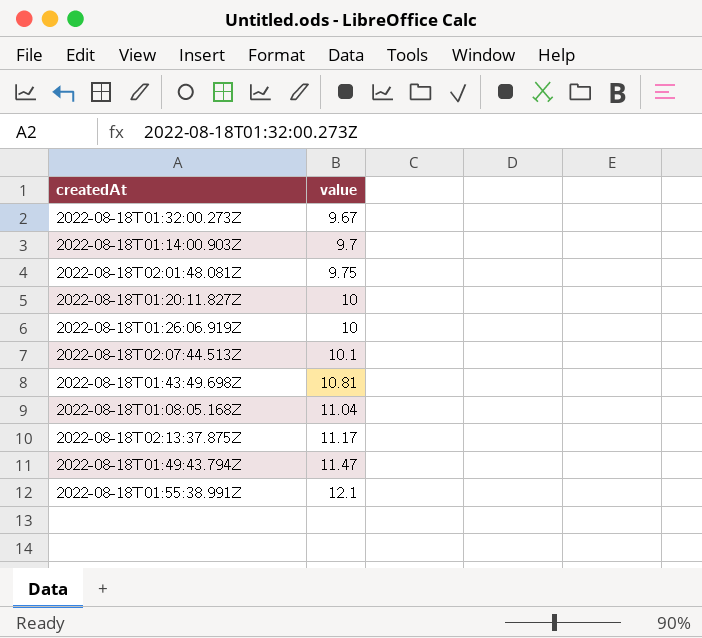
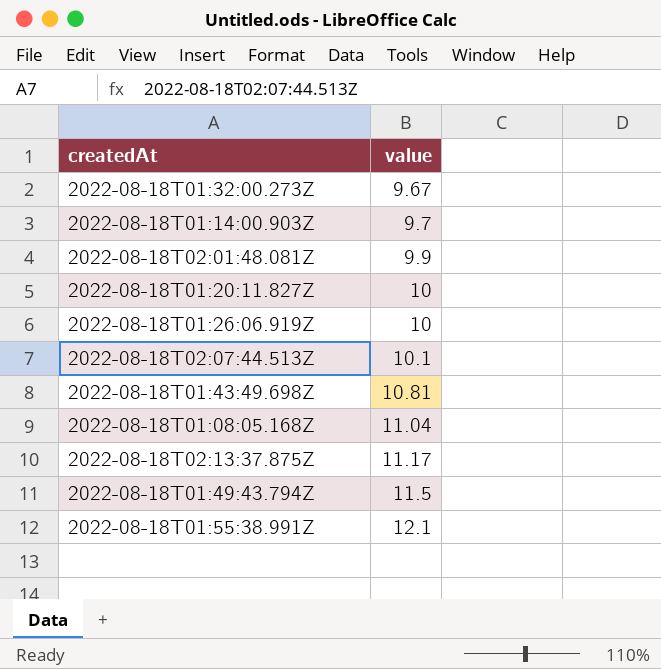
2022-08-18T02:01:48.081Z | value: 9.75 -> 9.9
2022-08-18T01:49:43.794Z | value: 11.47 -> 11.5

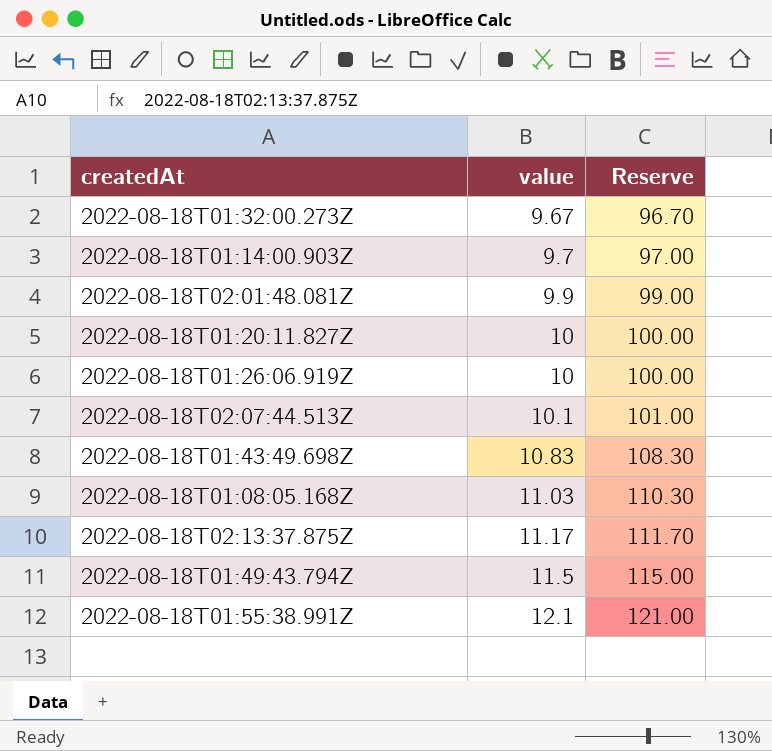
column Reserve | formula: none -> [value] * 10
2022-08-18T01:43:49.698Z | value: 10.81 -> 10.83
2022-08-18T01:08:05.168Z | value: 11.04 -> 11.03

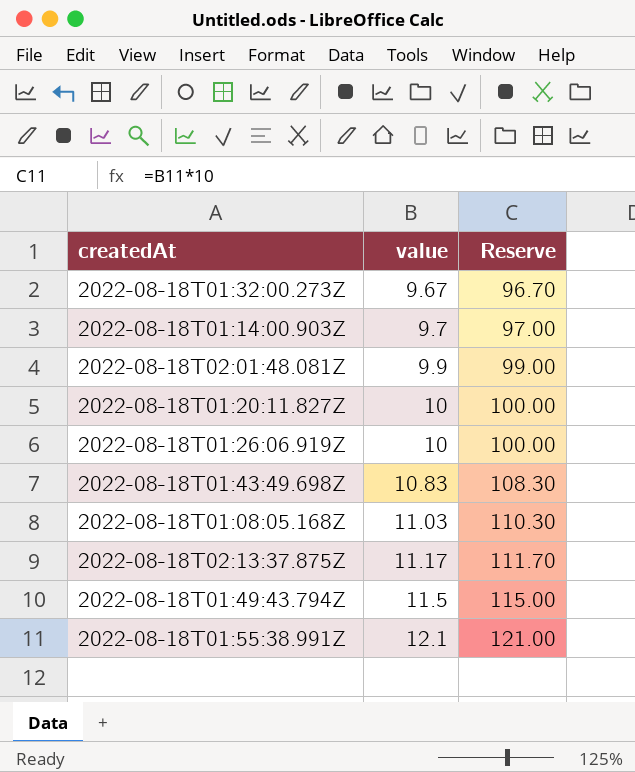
row 2022-08-18T02:07:44.513Z: 10.1 | 101.00 -> none

